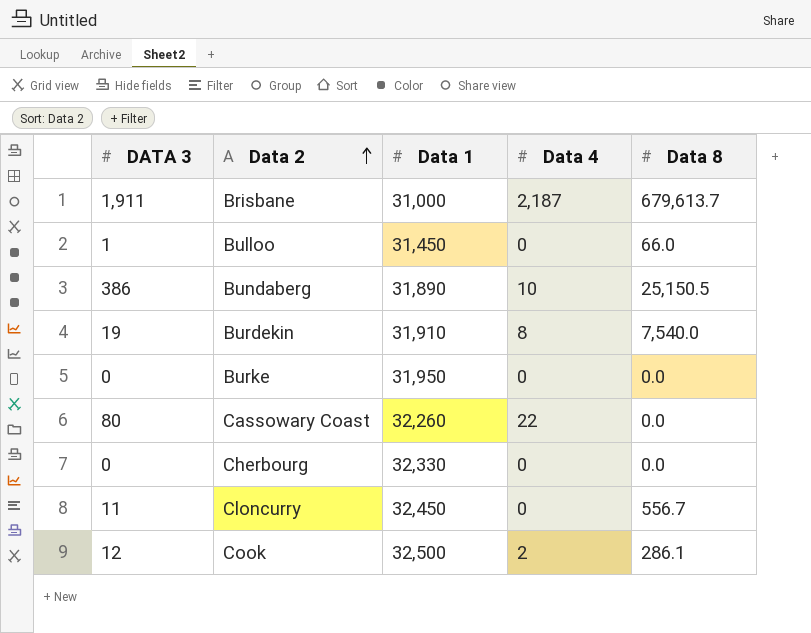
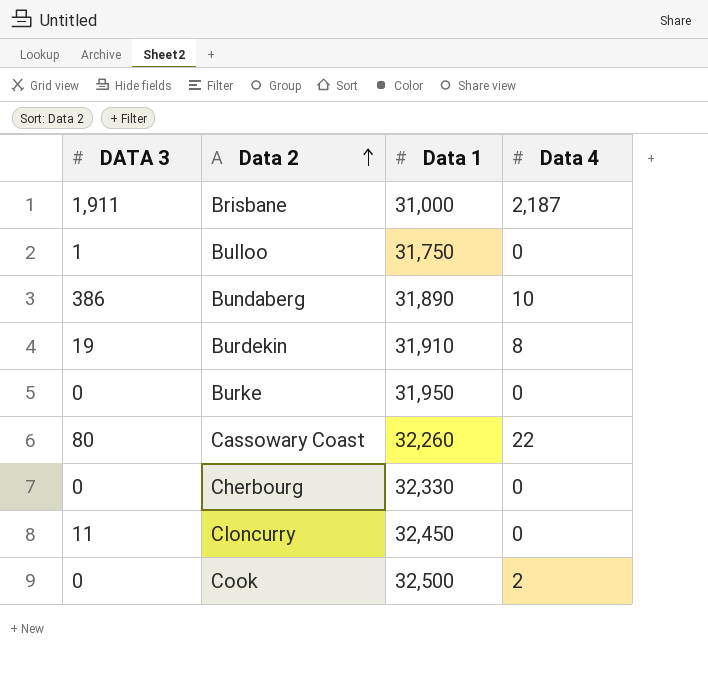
column Data 8 | position: 5 -> none
Bulloo | Data 1: 31,450 -> 31,750
Cook | DATA 3: 12 -> 0

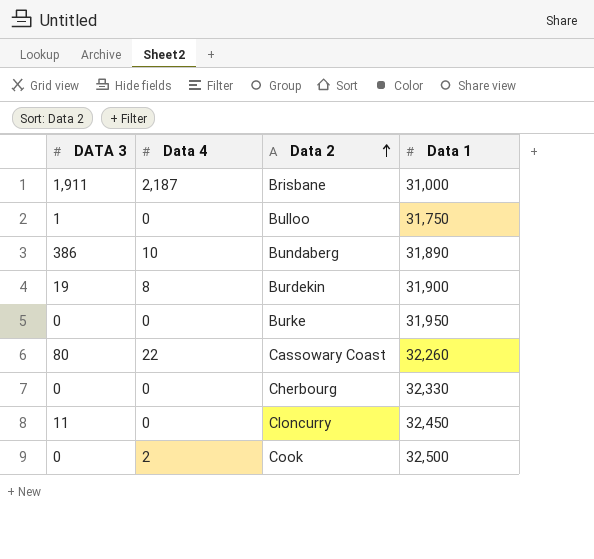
column Data 4 | position: 4 -> 2
Burdekin | Data 1: 31,910 -> 31,900

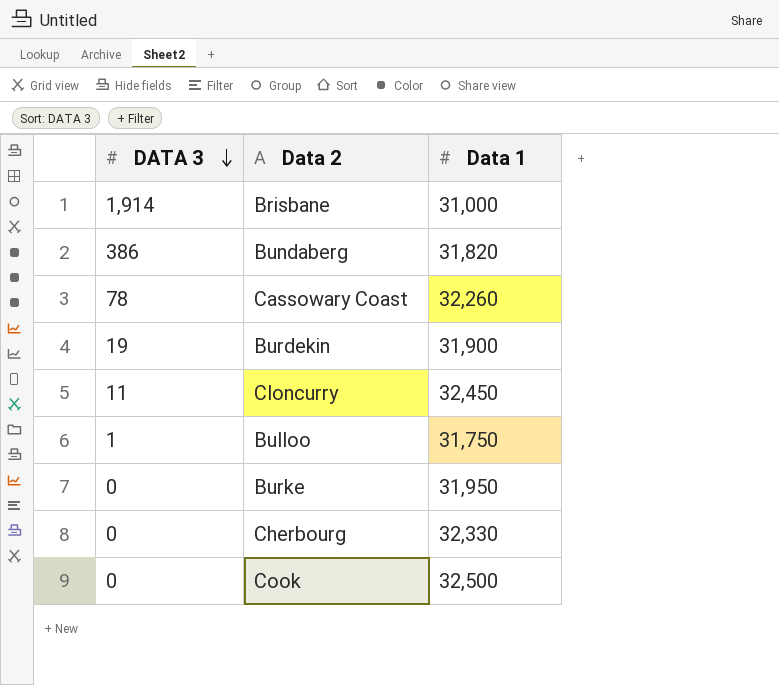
row order: Data 2 ascending -> DATA 3 descending
column Data 4 | position: 2 -> none
Brisbane | DATA 3: 1,911 -> 1,914
Bundaberg | Data 1: 31,890 -> 31,820
Cassowary Coast | DATA 3: 80 -> 78

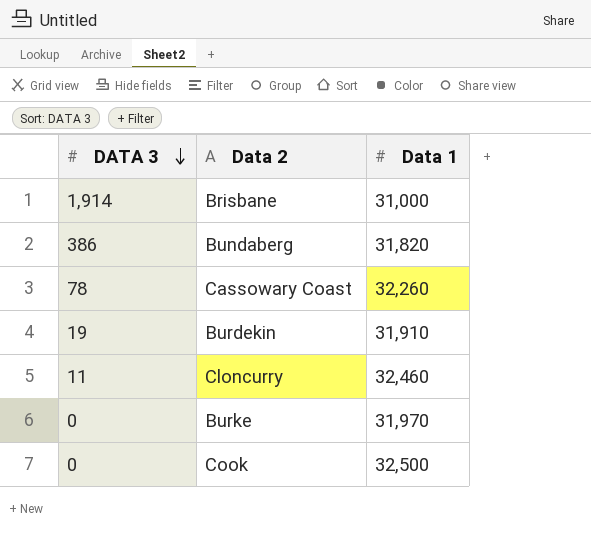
row Bulloo: 1 | 31,750 -> none
row Cherbourg: 0 | 32,330 -> none
Burdekin | Data 1: 31,900 -> 31,910
Cloncurry | Data 1: 32,450 -> 32,460
Burke | Data 1: 31,950 -> 31,970

